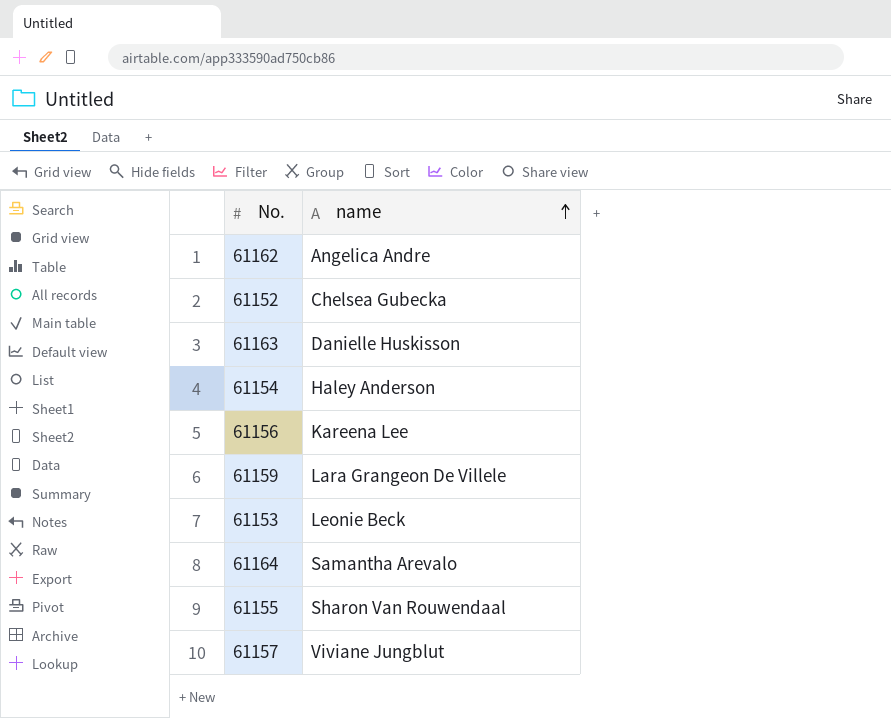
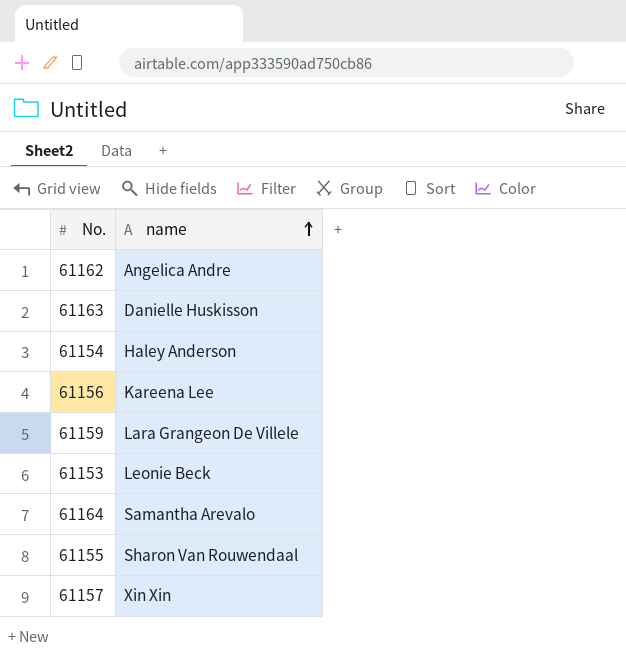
row 61152: Chelsea Gubecka -> none
61157 | name: Viviane Jungblut -> Xin Xin

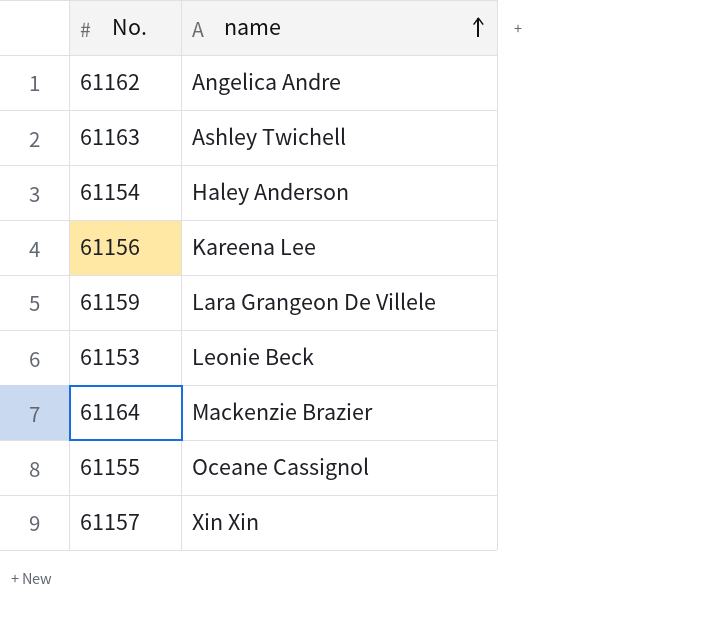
61163 | name: Danielle Huskisson -> Ashley Twichell
61164 | name: Samantha Arevalo -> Mackenzie Brazier
61155 | name: Sharon Van Rouwendaal -> Oceane Cassignol

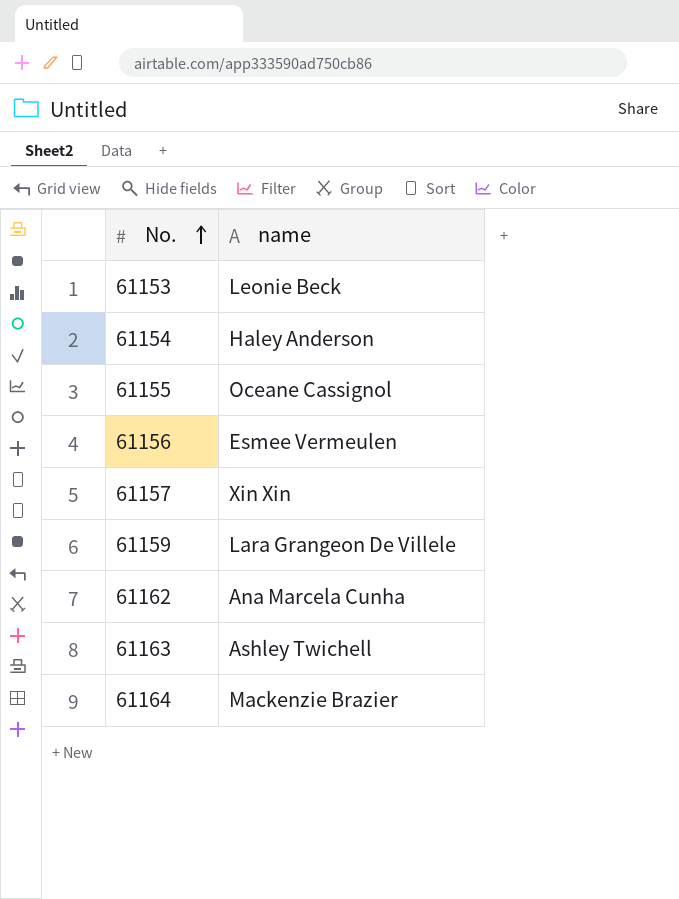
row order: name ascending -> No. ascending
61156 | name: Kareena Lee -> Esmee Vermeulen
61162 | name: Angelica Andre -> Ana Marcela Cunha

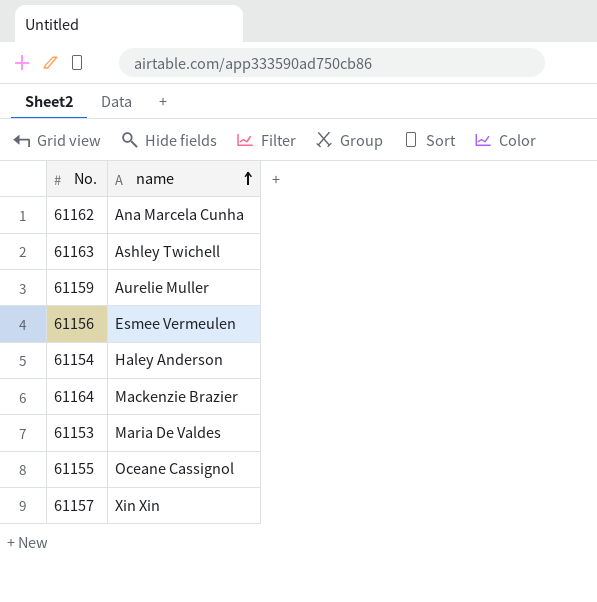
row order: No. ascending -> name ascending
61159 | name: Lara Grangeon De Villele -> Aurelie Muller
61153 | name: Leonie Beck -> Maria De Valdes

